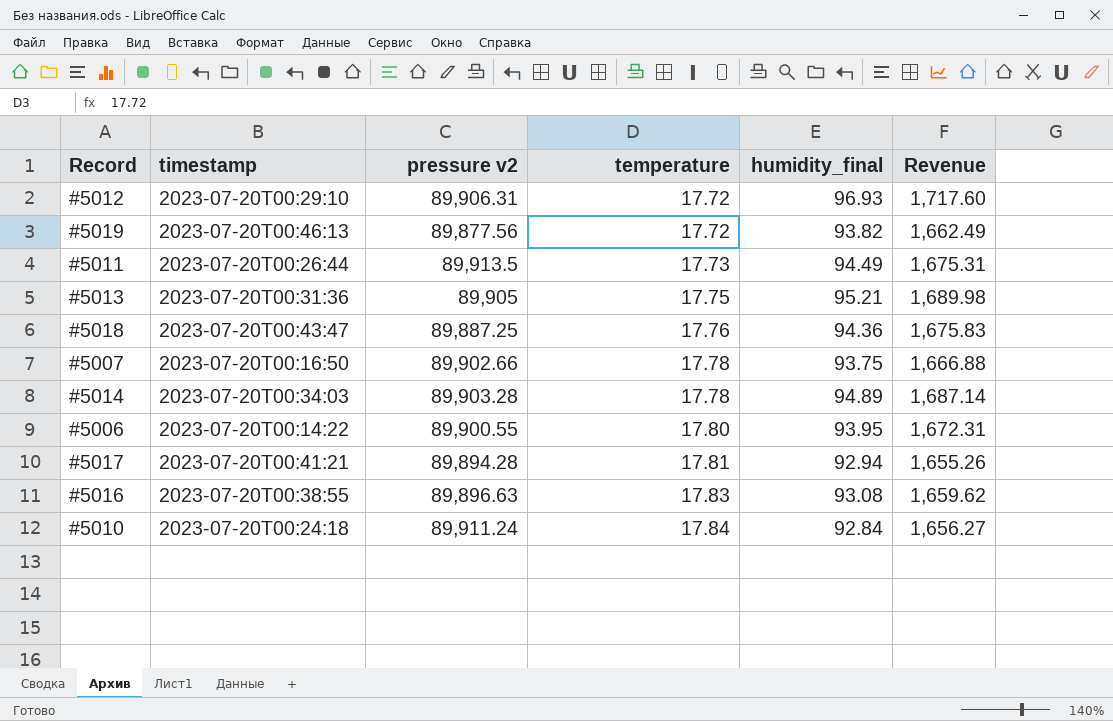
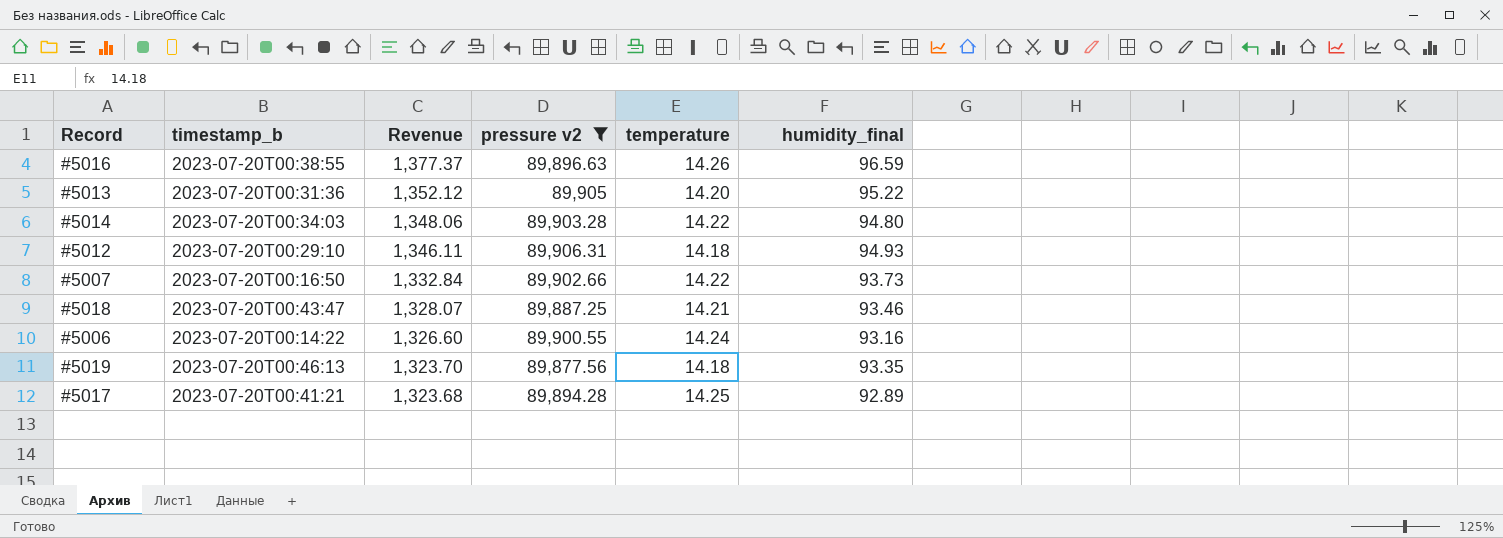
filter: none -> pressure v2 <= 89,906.31
row order: temperature ascending -> Revenue descending
column name: timestamp -> timestamp_b
column Revenue | position: 6 -> 3
#5016 | Revenue: 1,659.62 -> 1,377.37
#5016 | temperature: 17.83 -> 14.26
#5016 | humidity_final: 93.08 -> 96.59
#5013 | Revenue: 1,689.98 -> 1,352.12
#5013 | temperature: 17.75 -> 14.20
#5013 | humidity_final: 95.21 -> 95.22
#5014 | Revenue: 1,687.14 -> 1,348.06
#5014 | temperature: 17.78 -> 14.22
#5014 | humidity_final: 94.89 -> 94.80
#5012 | Revenue: 1,717.60 -> 1,346.11
#5012 | temperature: 17.72 -> 14.18
#5012 | humidity_final: 96.93 -> 94.93
#5007 | Revenue: 1,666.88 -> 1,332.84
#5007 | temperature: 17.78 -> 14.22
#5007 | humidity_final: 93.75 -> 93.73
#5018 | Revenue: 1,675.83 -> 1,328.07
#5018 | temperature: 17.76 -> 14.21
#5018 | humidity_final: 94.36 -> 93.46
#5006 | Revenue: 1,672.31 -> 1,326.60
#5006 | temperature: 17.80 -> 14.24
#5006 | humidity_final: 93.95 -> 93.16
#5019 | Revenue: 1,662.49 -> 1,323.70
#5019 | temperature: 17.72 -> 14.18
#5019 | humidity_final: 93.82 -> 93.35
#5017 | Revenue: 1,655.26 -> 1,323.68
#5017 | temperature: 17.81 -> 14.25
#5017 | humidity_final: 92.94 -> 92.89

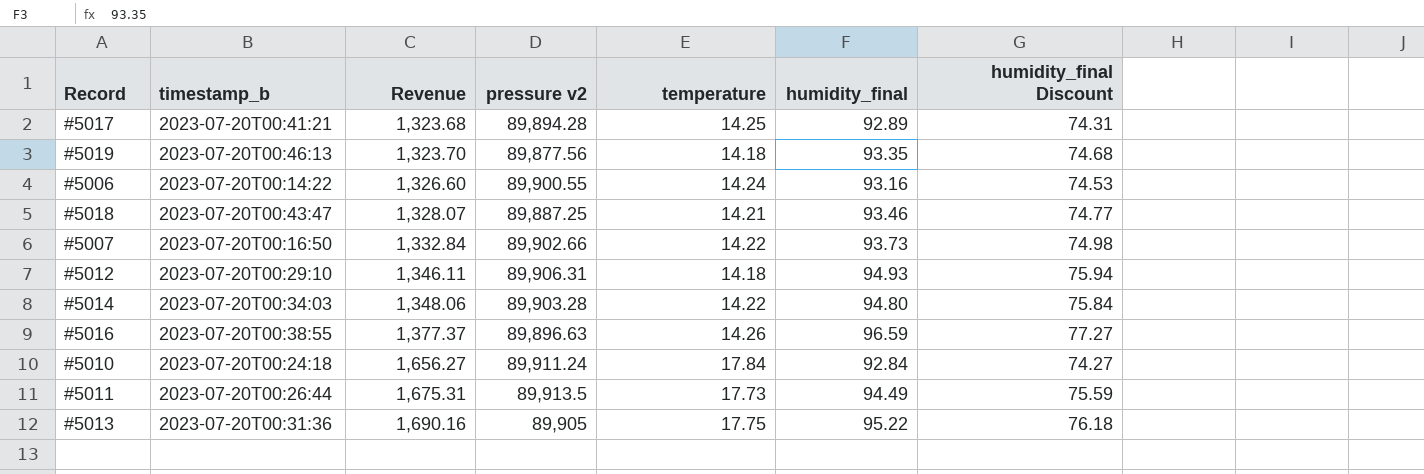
filter: pressure v2 <= 89,906.31 -> none
row order: Revenue descending -> Revenue ascending
column humidity_final Discount | formula: none -> [humidity_final] * 0.8
#5013 | Revenue: 1,352.12 -> 1,690.16
#5013 | temperature: 14.20 -> 17.75

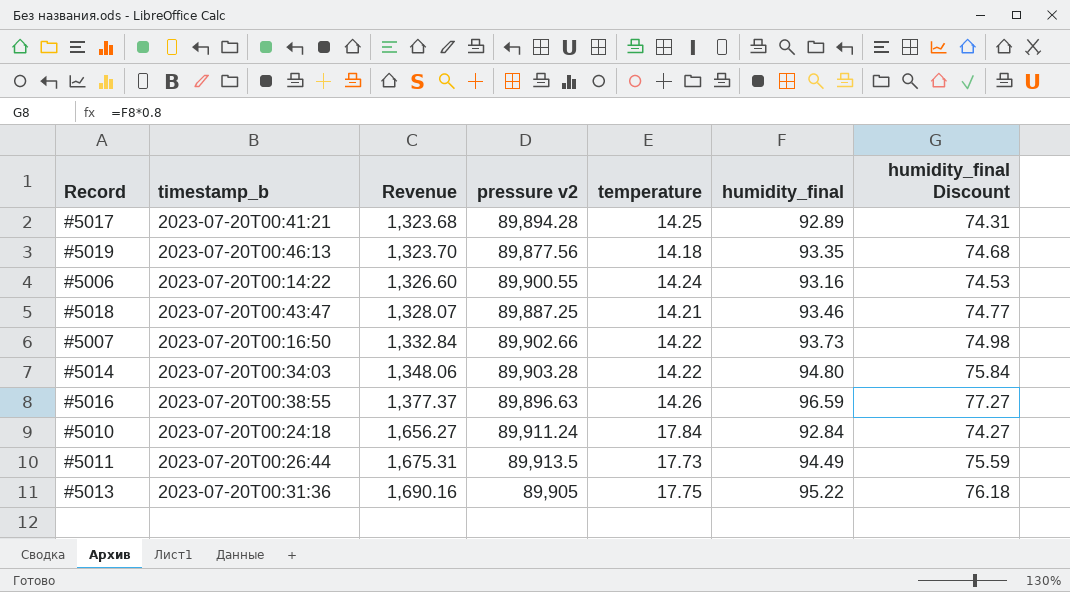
row #5012: 2023-07-20T00:29:10 | 1,346.11 | 89,906.31 | 14.18 | 94.93 | 75.94 -> none

